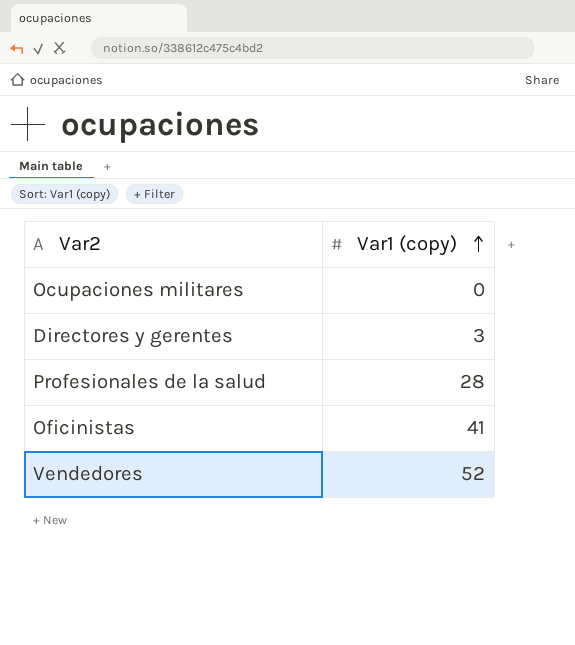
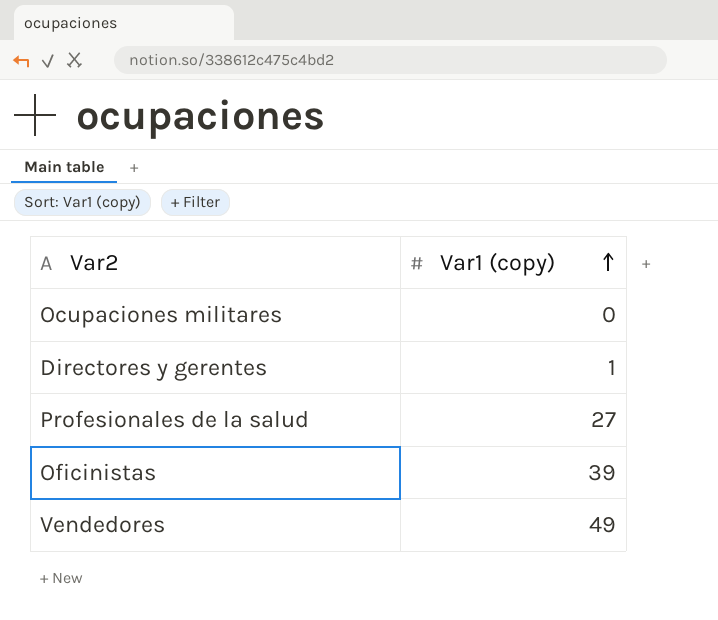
Directores y gerentes | Var1 (copy): 3 -> 1
Profesionales de la salud | Var1 (copy): 28 -> 27
Oficinistas | Var1 (copy): 41 -> 39
Vendedores | Var1 (copy): 52 -> 49

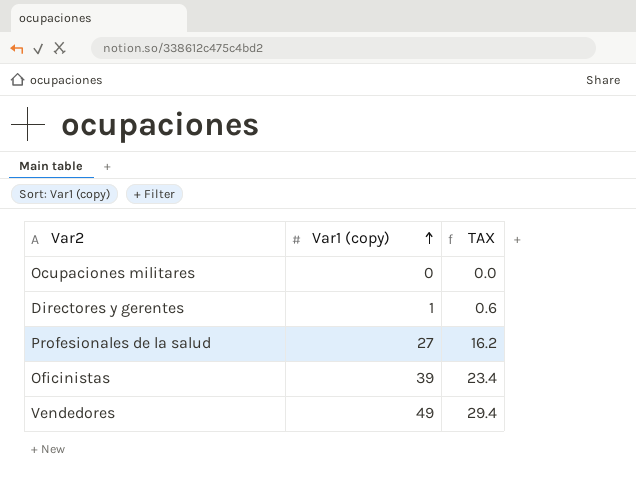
column TAX | formula: none -> [Var1 (copy)] * 0.6

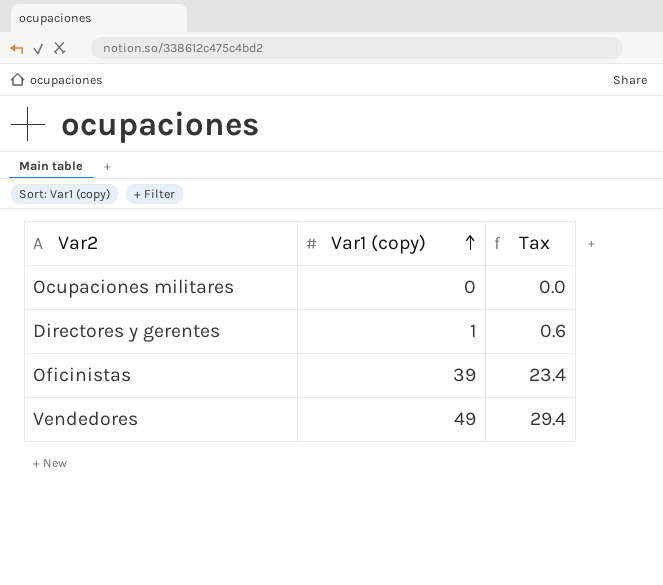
column name: TAX -> Tax
row Profesionales de la salud: 27 | 16.2 -> none

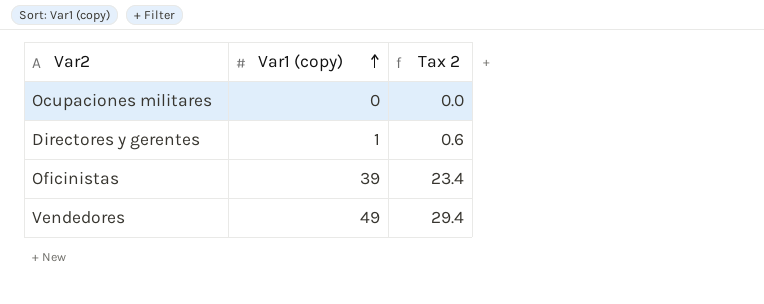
column name: Tax -> Tax 2

